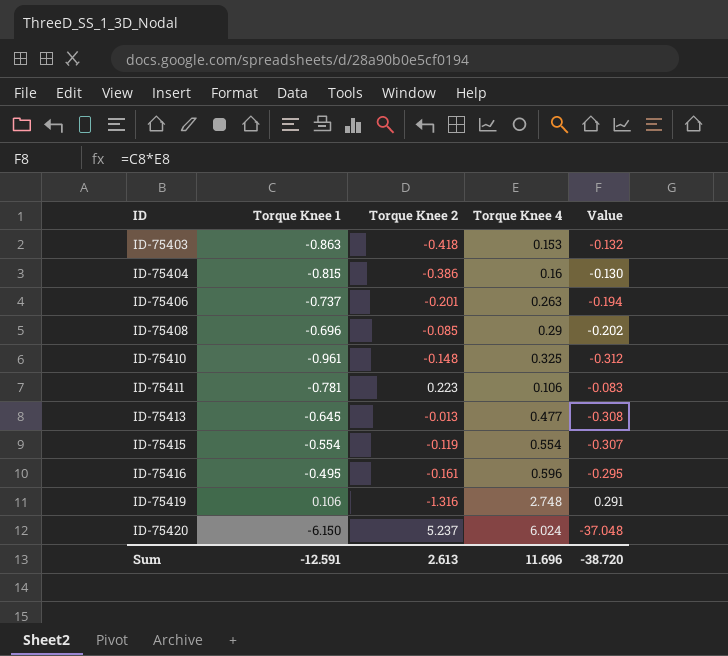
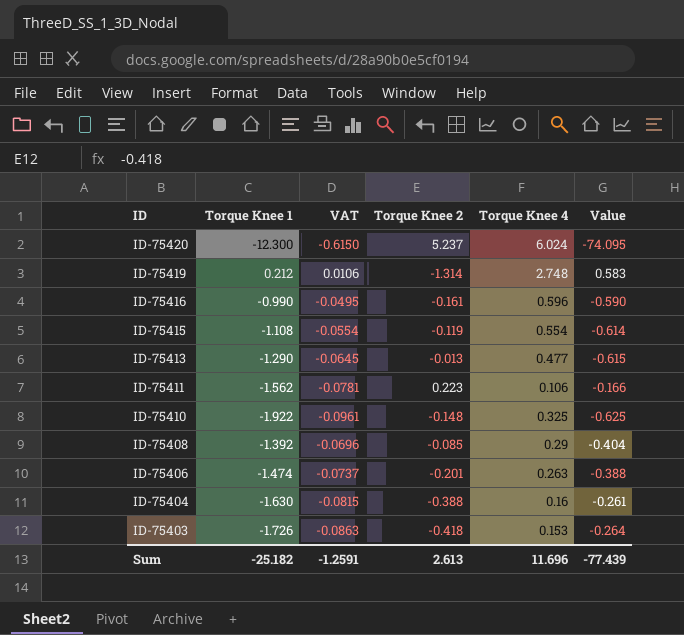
row order: ID ascending -> ID descending
column VAT | formula: none -> [Torque Knee 1] * 0.05
ID-75420 | Torque Knee 1: -6.150 -> -12.300
ID-75420 | Value: -37.048 -> -74.095
ID-75419 | Torque Knee 1: 0.106 -> 0.212
ID-75419 | Torque Knee 2: -1.316 -> -1.314
ID-75419 | Value: 0.291 -> 0.583
ID-75416 | Torque Knee 1: -0.495 -> -0.990
ID-75416 | Value: -0.295 -> -0.590
ID-75415 | Torque Knee 1: -0.554 -> -1.108
ID-75415 | Value: -0.307 -> -0.614
ID-75413 | Torque Knee 1: -0.645 -> -1.290
ID-75413 | Value: -0.308 -> -0.615
ID-75411 | Torque Knee 1: -0.781 -> -1.562
ID-75411 | Value: -0.083 -> -0.166
ID-75410 | Torque Knee 1: -0.961 -> -1.922
ID-75410 | Value: -0.312 -> -0.625
ID-75408 | Torque Knee 1: -0.696 -> -1.392
ID-75408 | Value: -0.202 -> -0.404
ID-75406 | Torque Knee 1: -0.737 -> -1.474
ID-75406 | Value: -0.194 -> -0.388
ID-75404 | Torque Knee 1: -0.815 -> -1.630
ID-75404 | Torque Knee 2: -0.386 -> -0.388
ID-75404 | Value: -0.130 -> -0.261
ID-75403 | Torque Knee 1: -0.863 -> -1.726
ID-75403 | Value: -0.132 -> -0.264
Sum | Torque Knee 1: -12.591 -> -25.182
Sum | Value: -38.720 -> -77.439

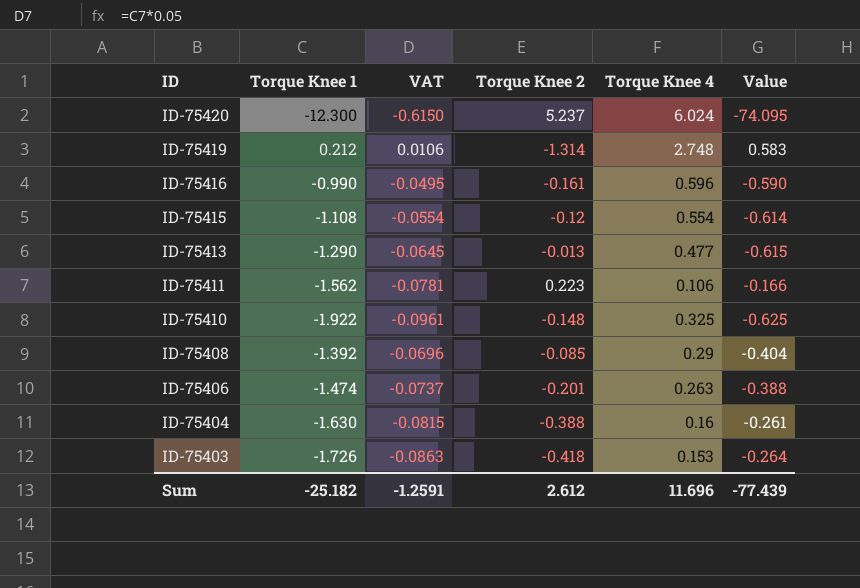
ID-75415 | Torque Knee 2: -0.119 -> -0.12
Sum | Torque Knee 2: 2.613 -> 2.612

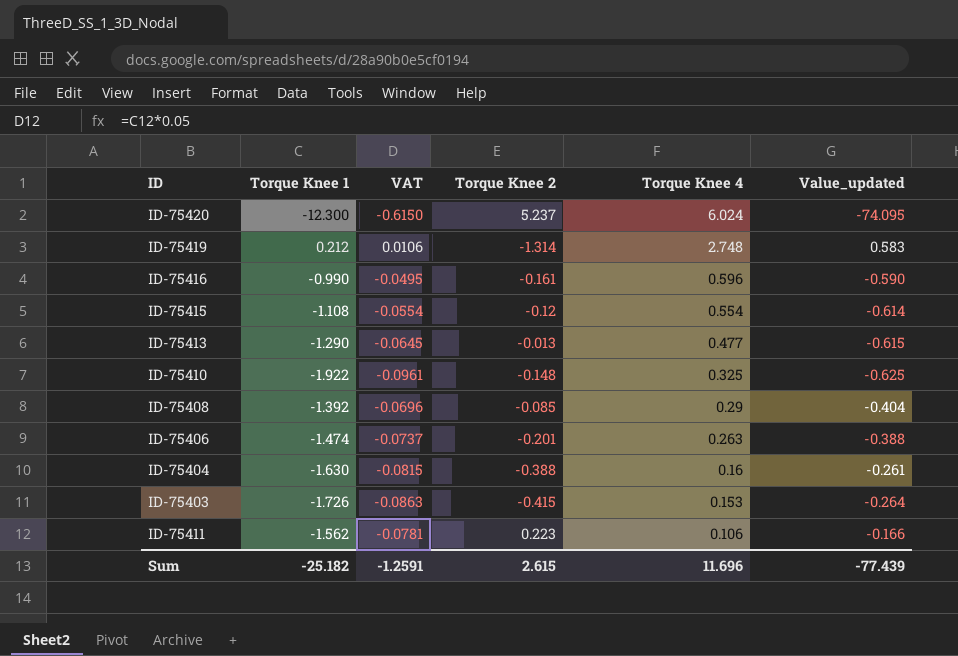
row order: ID descending -> Torque Knee 4 descending
column name: Value -> Value_updated
ID-75403 | Torque Knee 2: -0.418 -> -0.415
Sum | Torque Knee 2: 2.612 -> 2.615

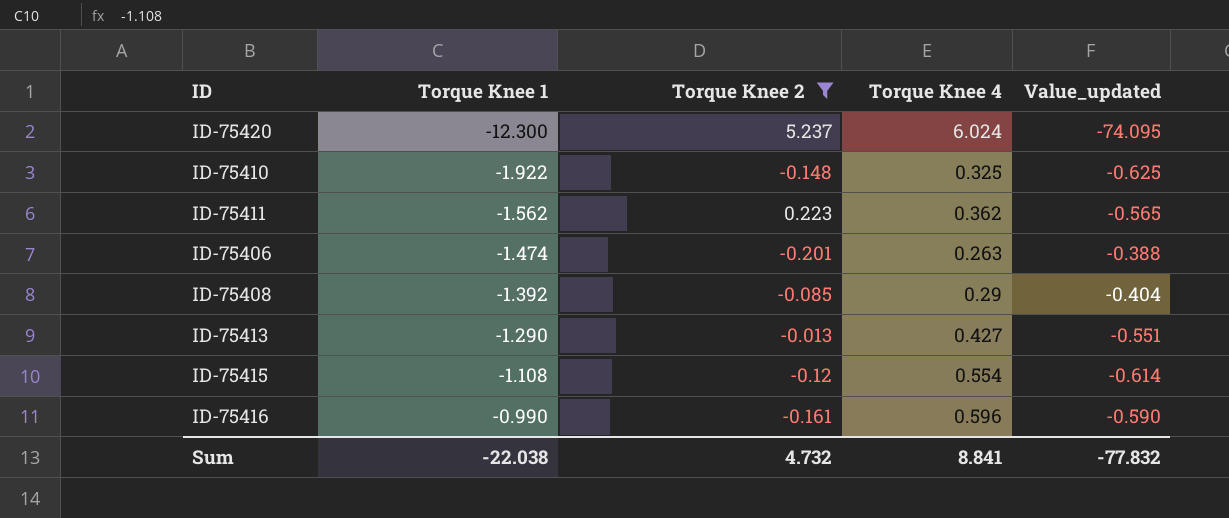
filter: none -> Torque Knee 2 >= -0.201
row order: Torque Knee 4 descending -> Torque Knee 1 ascending
column VAT | formula: [Torque Knee 1] * 0.05 -> none
ID-75411 | Torque Knee 4: 0.106 -> 0.362
ID-75411 | Value_updated: -0.166 -> -0.565
ID-75413 | Torque Knee 4: 0.477 -> 0.427
ID-75413 | Value_updated: -0.615 -> -0.551
Sum | Torque Knee 1: -25.182 -> -22.038
Sum | Torque Knee 2: 2.615 -> 4.732
Sum | Torque Knee 4: 11.696 -> 8.841
Sum | Value_updated: -77.439 -> -77.832

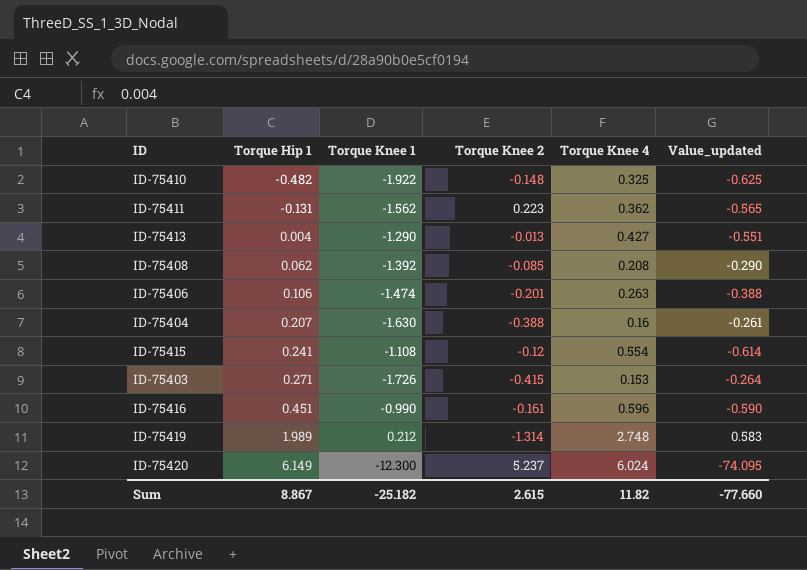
filter: Torque Knee 2 >= -0.201 -> none
row order: Torque Knee 1 ascending -> Torque Hip 1 ascending
column Torque Hip 1 | position: none -> 2
ID-75408 | Torque Knee 4: 0.29 -> 0.208
ID-75408 | Value_updated: -0.404 -> -0.290
Sum | Torque Knee 1: -22.038 -> -25.182
Sum | Torque Knee 2: 4.732 -> 2.615
Sum | Torque Knee 4: 8.841 -> 11.82
Sum | Value_updated: -77.832 -> -77.660

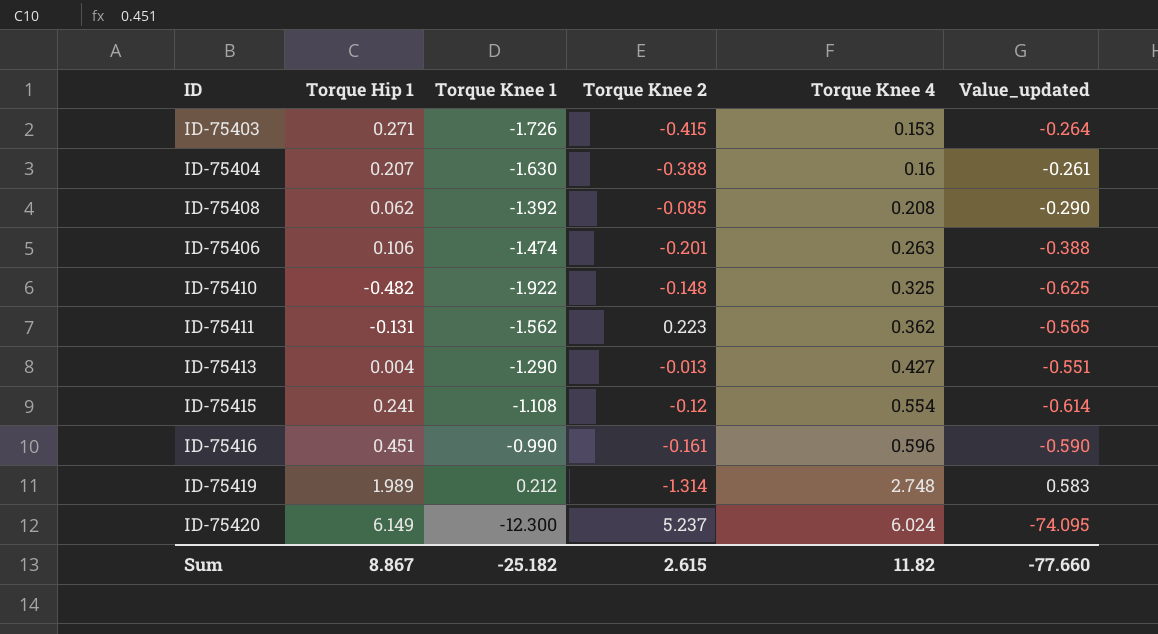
row order: Torque Hip 1 ascending -> Torque Knee 4 ascending

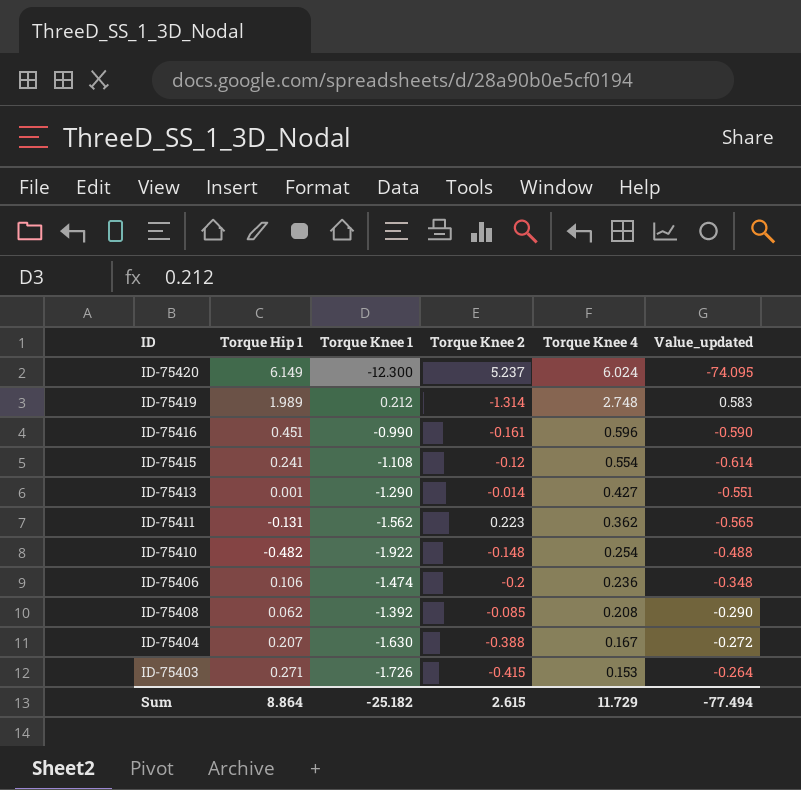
row order: Torque Knee 4 ascending -> Torque Knee 4 descending
ID-75413 | Torque Hip 1: 0.004 -> 0.001
ID-75413 | Torque Knee 2: -0.013 -> -0.014
ID-75410 | Torque Knee 4: 0.325 -> 0.254
ID-75410 | Value_updated: -0.625 -> -0.488
ID-75406 | Torque Knee 2: -0.201 -> -0.2
ID-75406 | Torque Knee 4: 0.263 -> 0.236
ID-75406 | Value_updated: -0.388 -> -0.348
ID-75404 | Torque Knee 4: 0.16 -> 0.167
ID-75404 | Value_updated: -0.261 -> -0.272
Sum | Torque Hip 1: 8.867 -> 8.864
Sum | Torque Knee 4: 11.82 -> 11.729
Sum | Value_updated: -77.660 -> -77.494

